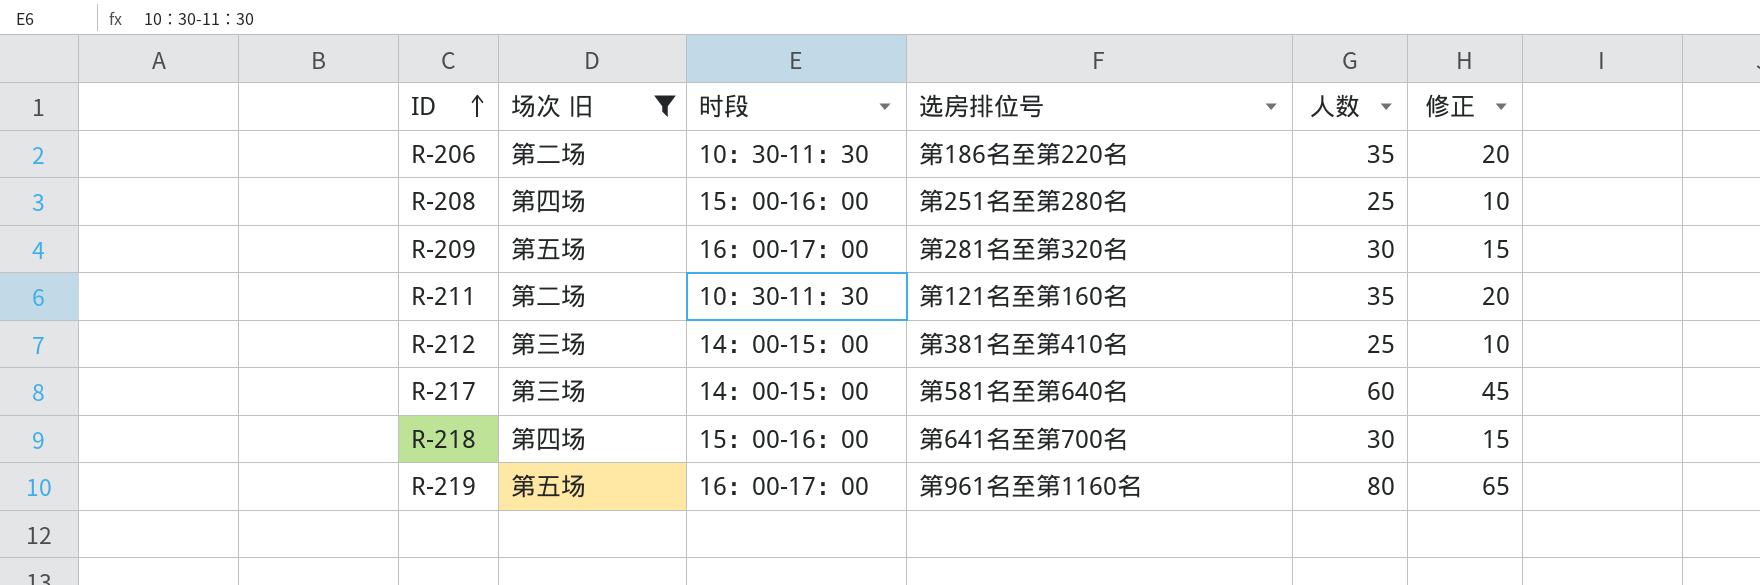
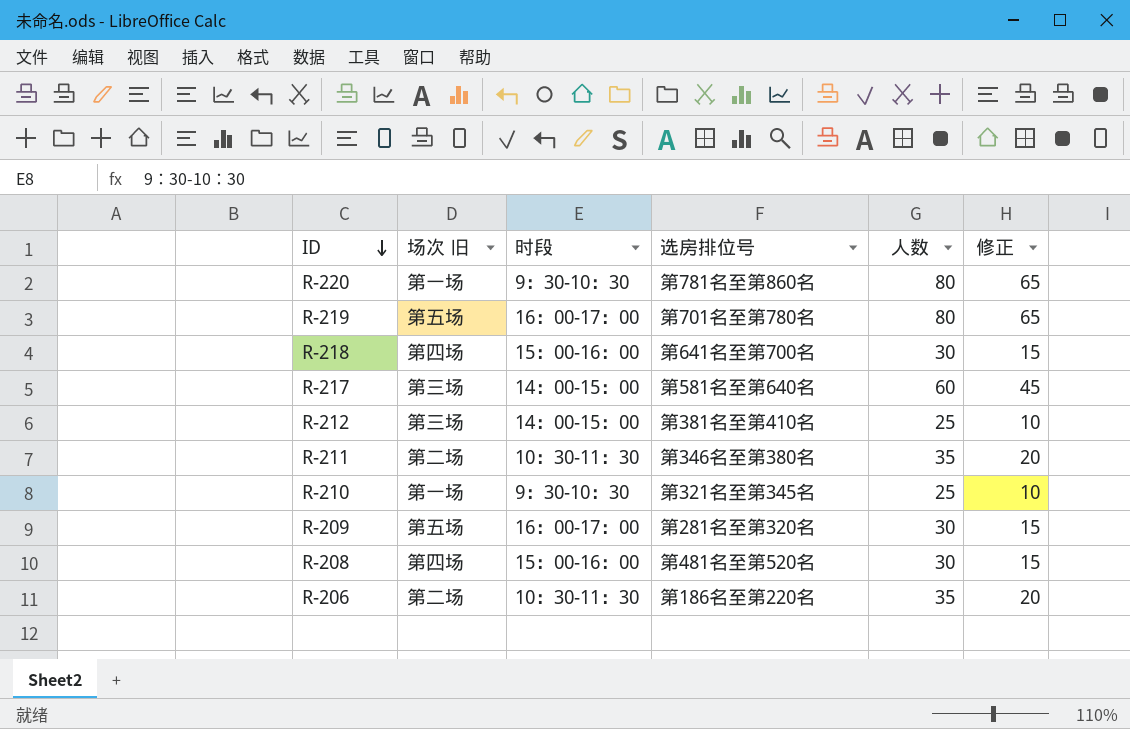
filter: 场次 旧 != 第一场 -> none
row order: ID ascending -> ID descending
R-219 | 选房排位号: 第961名至第1160名 -> 第701名至第780名
R-211 | 选房排位号: 第121名至第160名 -> 第346名至第380名
R-208 | 选房排位号: 第251名至第280名 -> 第481名至第520名
R-208 | 人数: 25 -> 30
R-208 | 修正: 10 -> 15

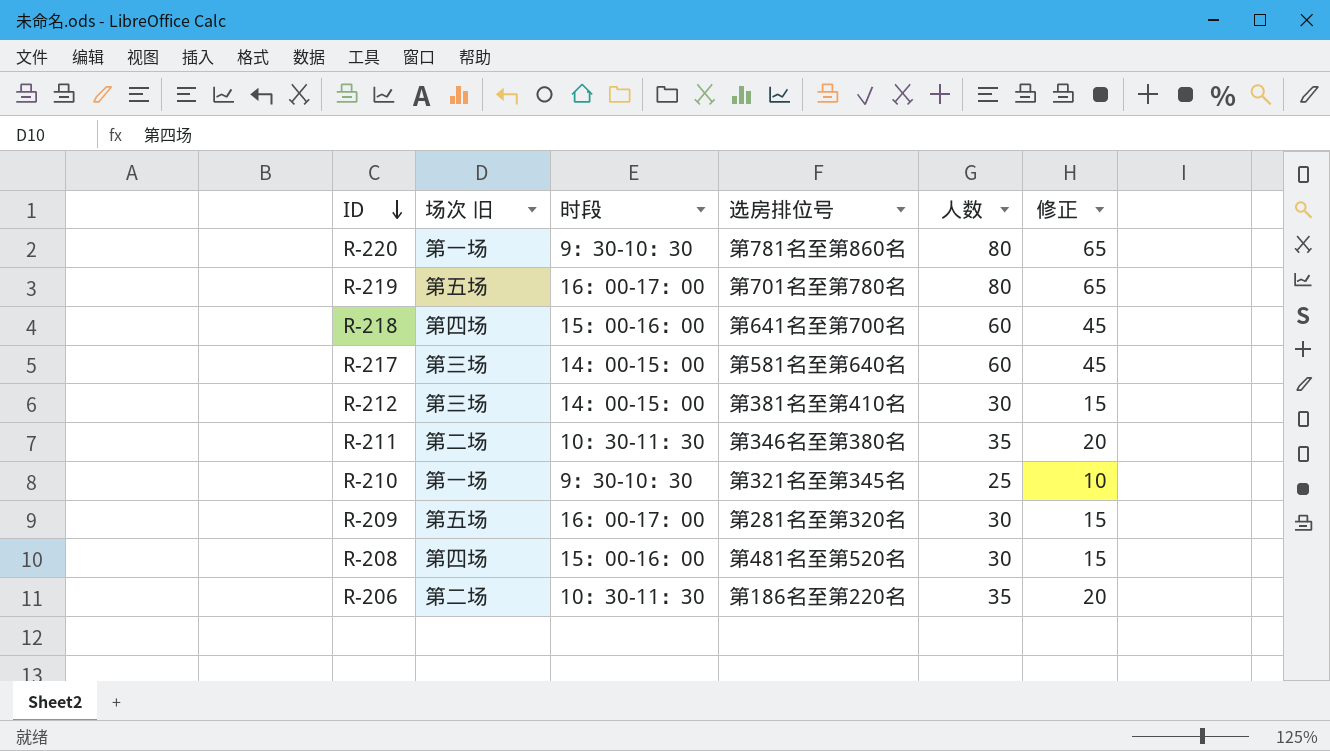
R-218 | 人数: 30 -> 60
R-218 | 修正: 15 -> 45
R-212 | 人数: 25 -> 30
R-212 | 修正: 10 -> 15

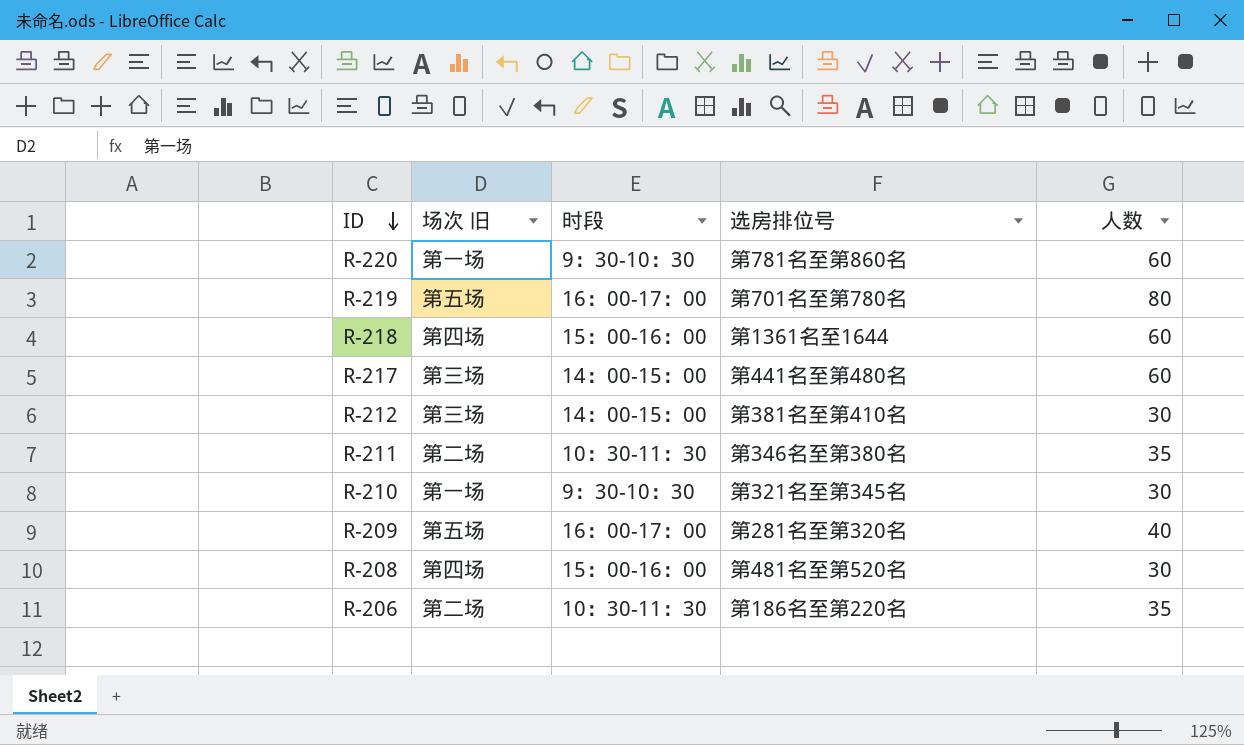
column 修正 | formula: [人数] - 15 -> none
R-220 | 人数: 80 -> 60
R-218 | 选房排位号: 第641名至第700名 -> 第1361名至1644
R-217 | 选房排位号: 第581名至第640名 -> 第441名至第480名
R-210 | 人数: 25 -> 30
R-209 | 人数: 30 -> 40

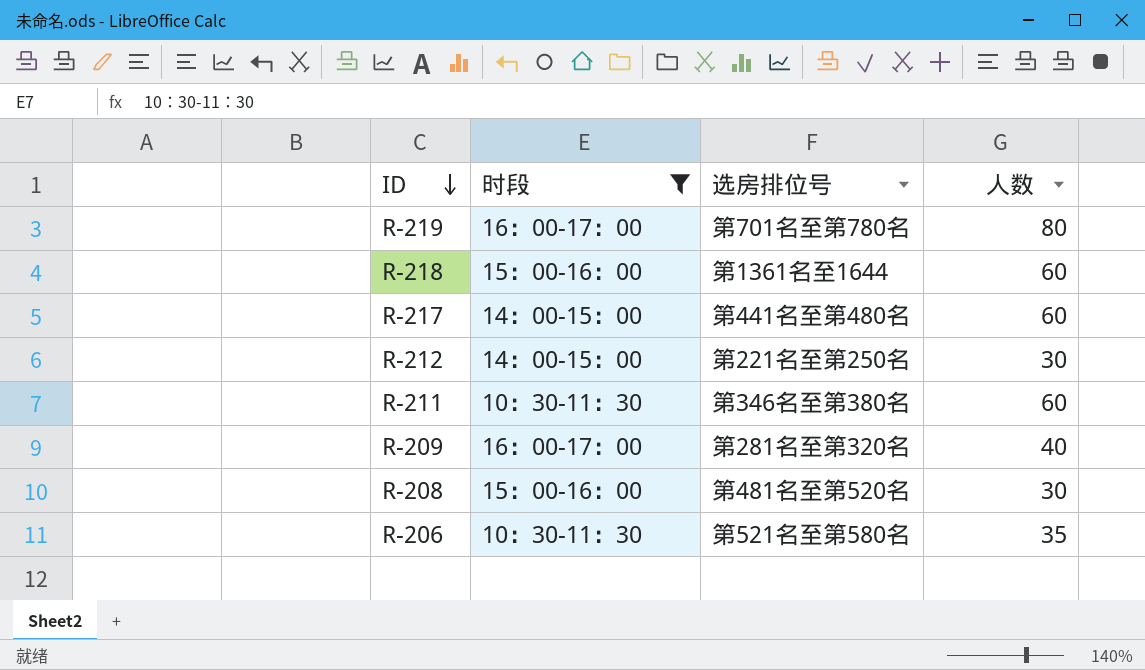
filter: none -> 时段 != 9：30-10：30
column 场次 旧 | position: 2 -> none
R-212 | 选房排位号: 第381名至第410名 -> 第221名至第250名
R-211 | 人数: 35 -> 60
R-206 | 选房排位号: 第186名至第220名 -> 第521名至第580名

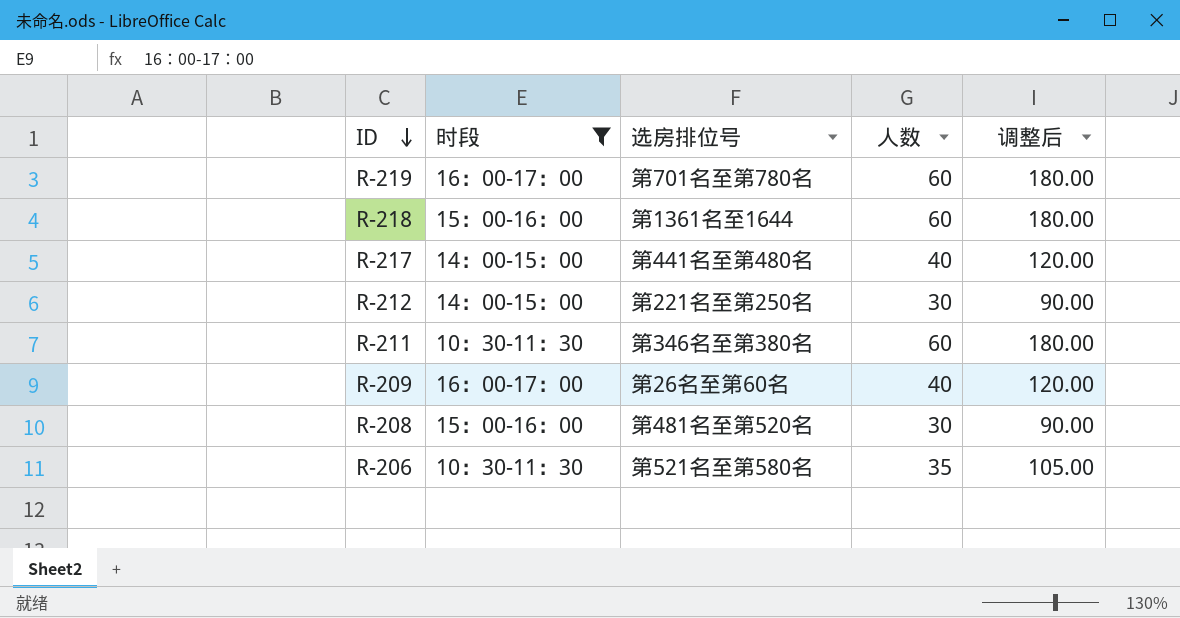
column 调整后 | formula: none -> [人数] * 3
R-219 | 人数: 80 -> 60
R-217 | 人数: 60 -> 40
R-209 | 选房排位号: 第281名至第320名 -> 第26名至第60名

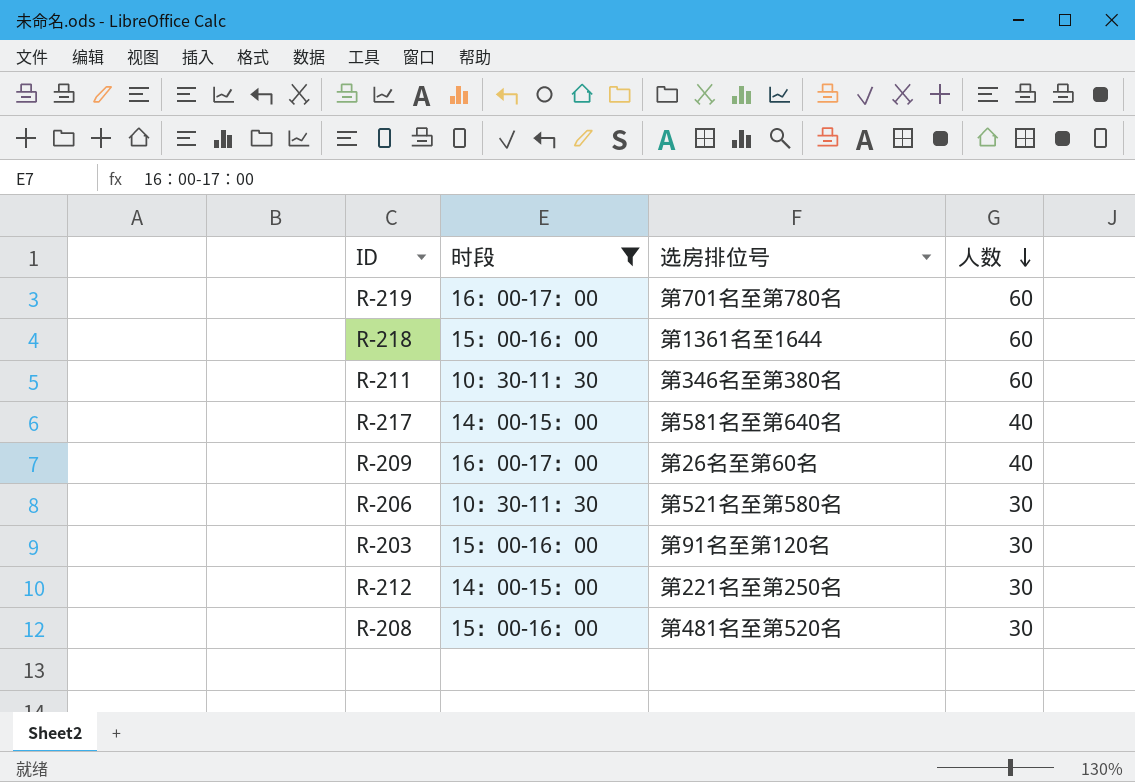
row order: ID descending -> 人数 descending
column 调整后 | formula: [人数] * 3 -> none
R-217 | 选房排位号: 第441名至第480名 -> 第581名至第640名
R-206 | 人数: 35 -> 30
row R-203: none -> 15：00-16：00 | 第91名至第120名 | 30

